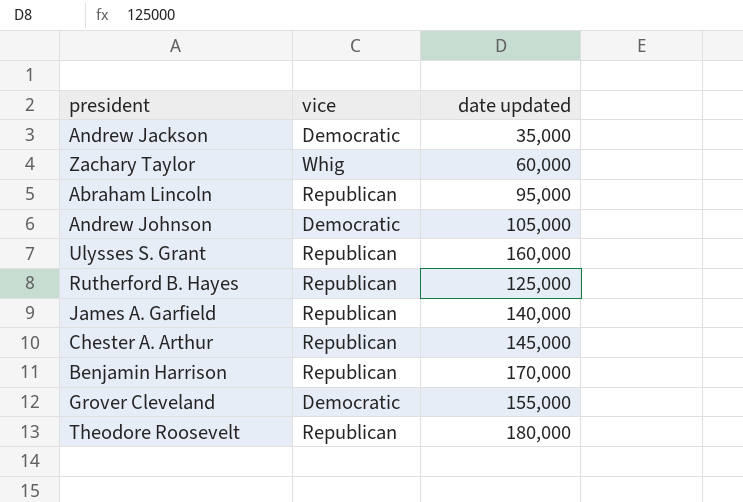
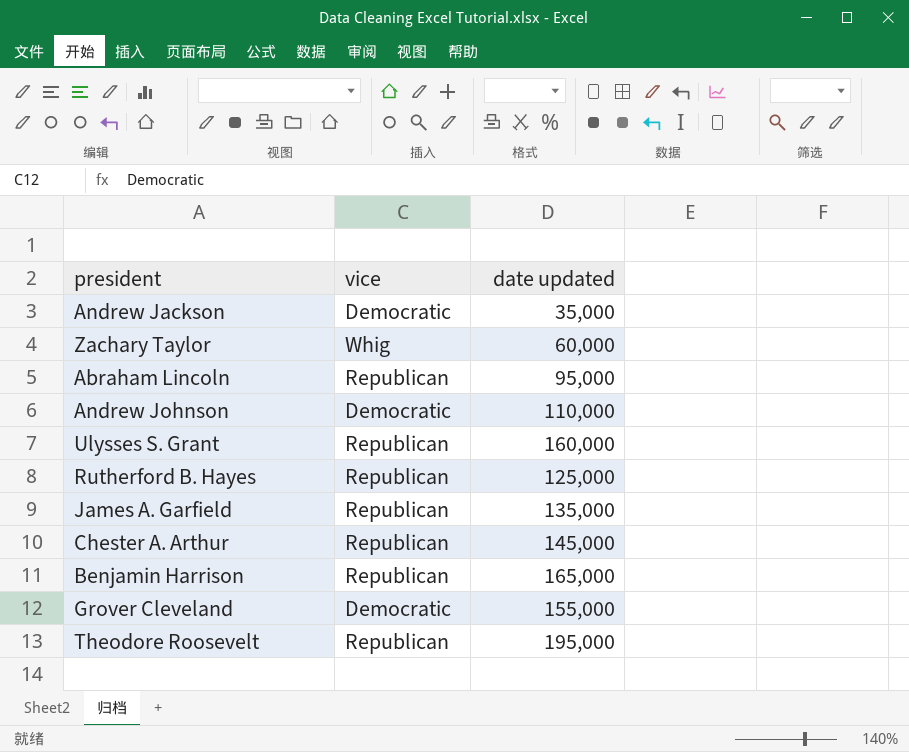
Andrew Johnson | date updated: 105,000 -> 110,000
James A. Garfield | date updated: 140,000 -> 135,000
Benjamin Harrison | date updated: 170,000 -> 165,000
Theodore Roosevelt | date updated: 180,000 -> 195,000

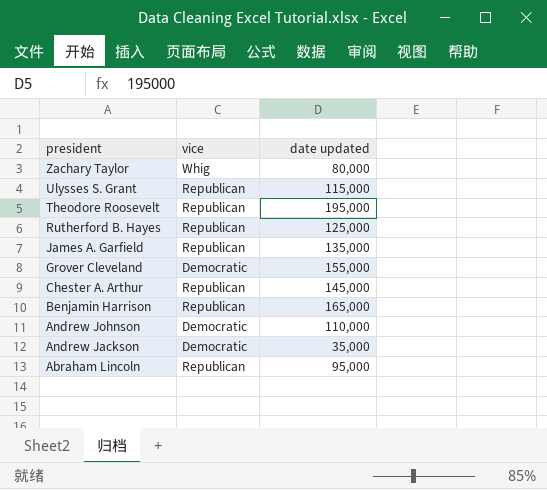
row order: none -> president descending
Zachary Taylor | date updated: 60,000 -> 80,000
Ulysses S. Grant | date updated: 160,000 -> 115,000

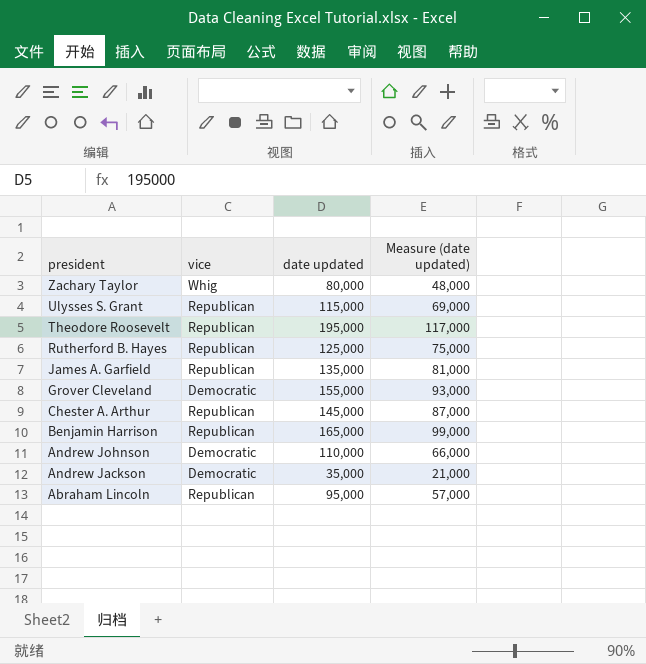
column Measure (date updated) | formula: none -> [date updated] * 0.6

